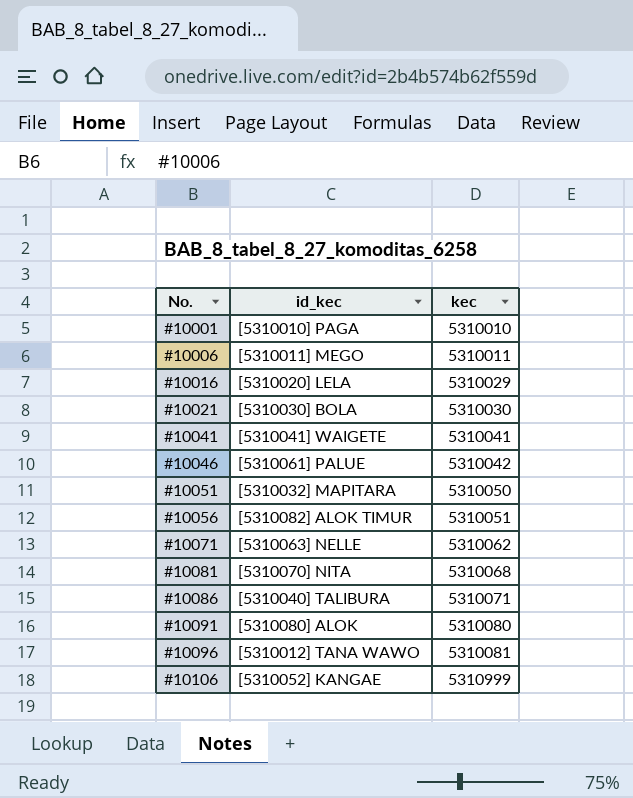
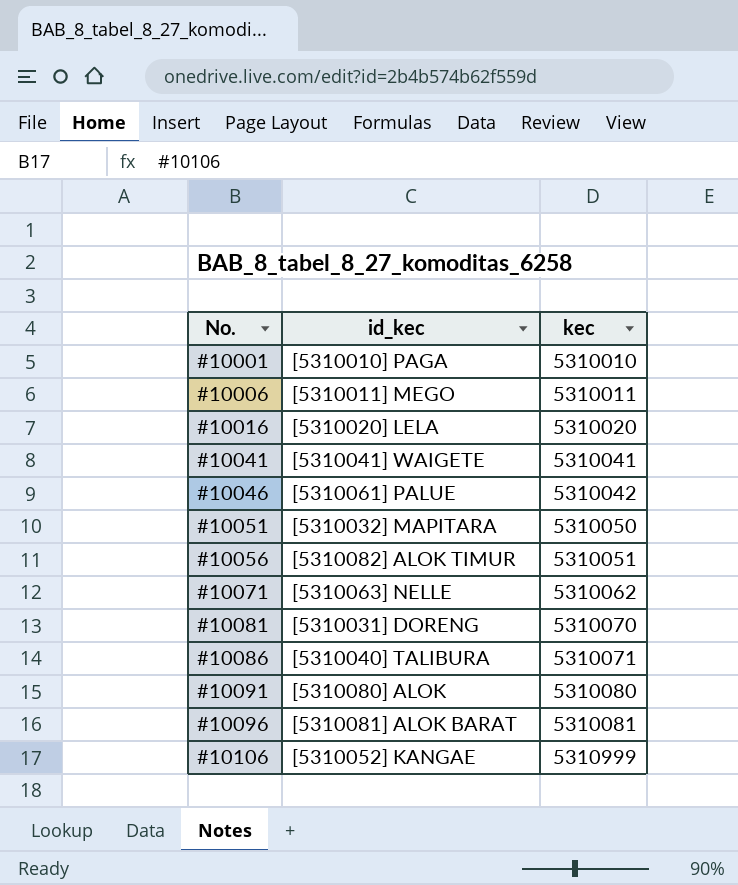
row #10021: [5310030] BOLA | 5310030 -> none
#10016 | kec: 5310029 -> 5310020
#10081 | id_kec: [5310070] NITA -> [5310031] DORENG
#10081 | kec: 5310068 -> 5310070
#10096 | id_kec: [5310012] TANA WAWO -> [5310081] ALOK BARAT

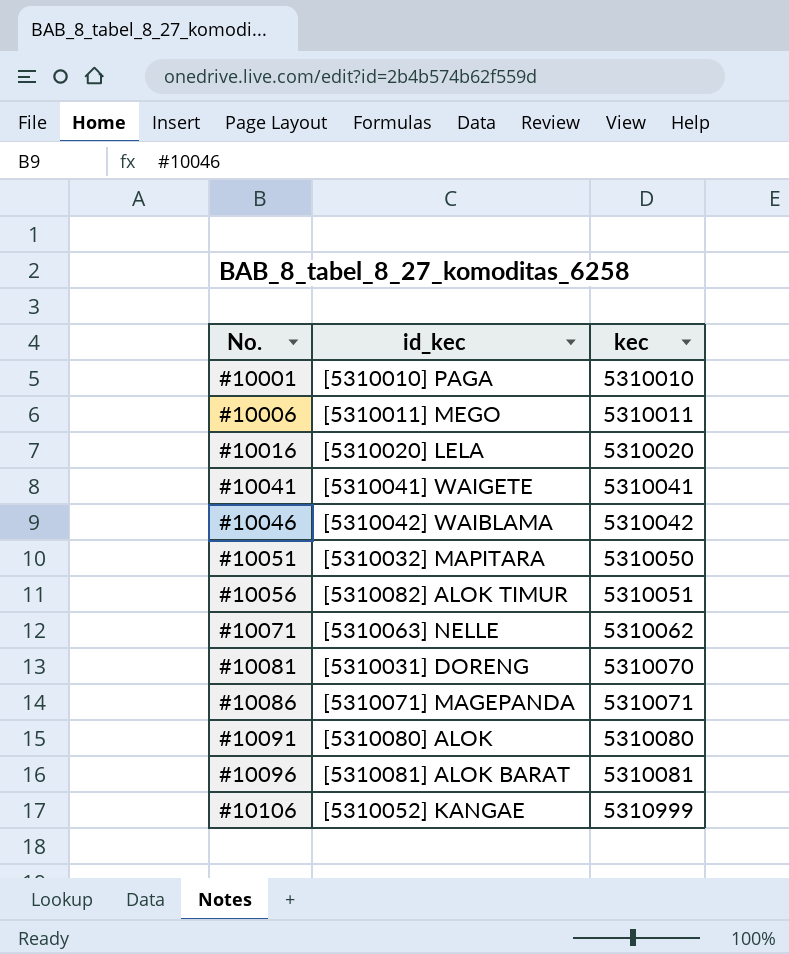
#10046 | id_kec: [5310061] PALUE -> [5310042] WAIBLAMA
#10086 | id_kec: [5310040] TALIBURA -> [5310071] MAGEPANDA

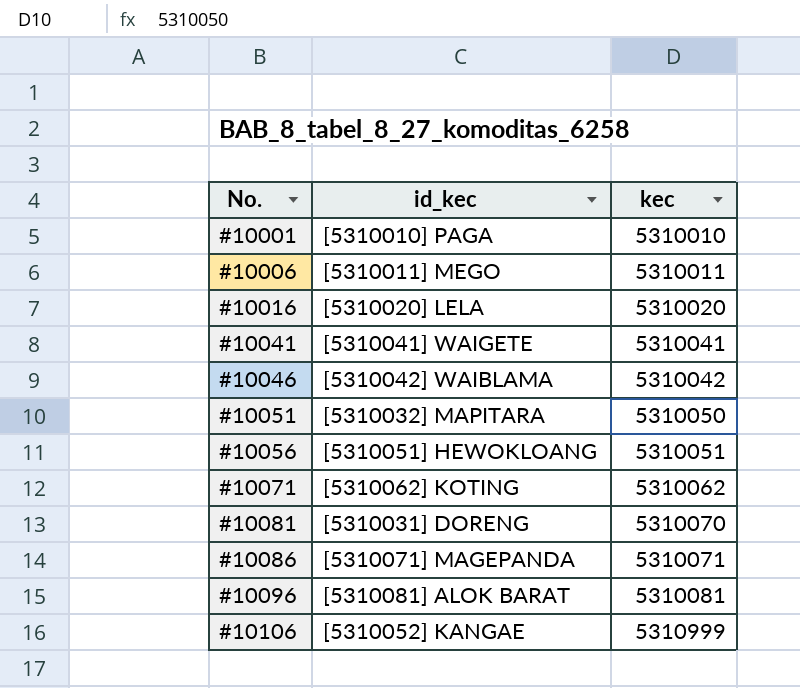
row #10091: [5310080] ALOK | 5310080 -> none
#10056 | id_kec: [5310082] ALOK TIMUR -> [5310051] HEWOKLOANG
#10071 | id_kec: [5310063] NELLE -> [5310062] KOTING

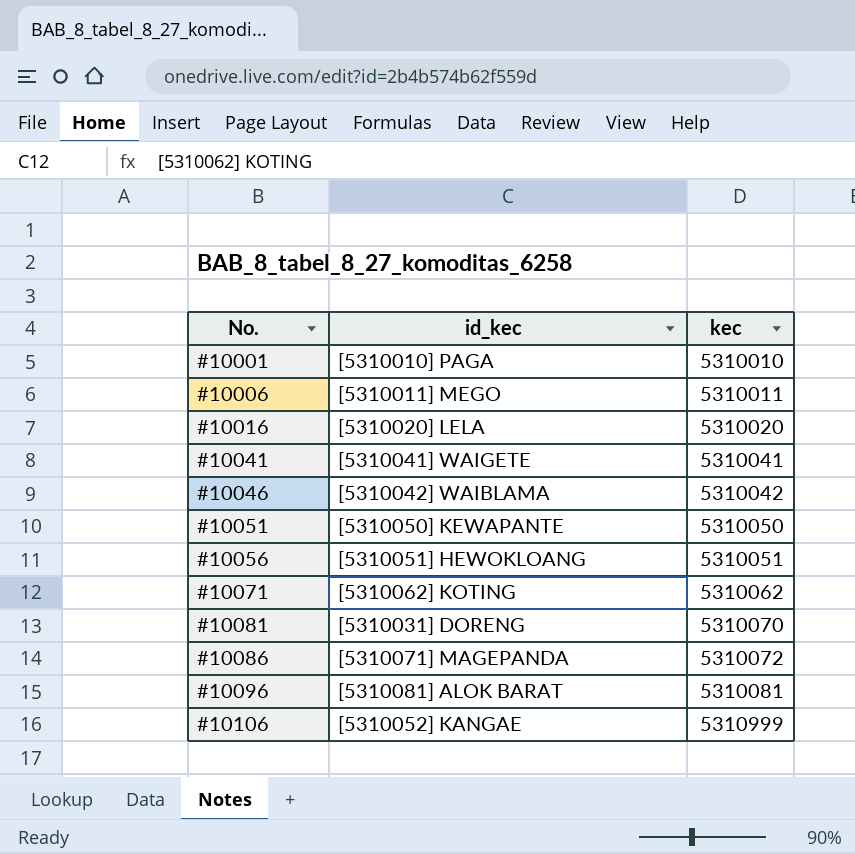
#10051 | id_kec: [5310032] MAPITARA -> [5310050] KEWAPANTE
#10086 | kec: 5310071 -> 5310072

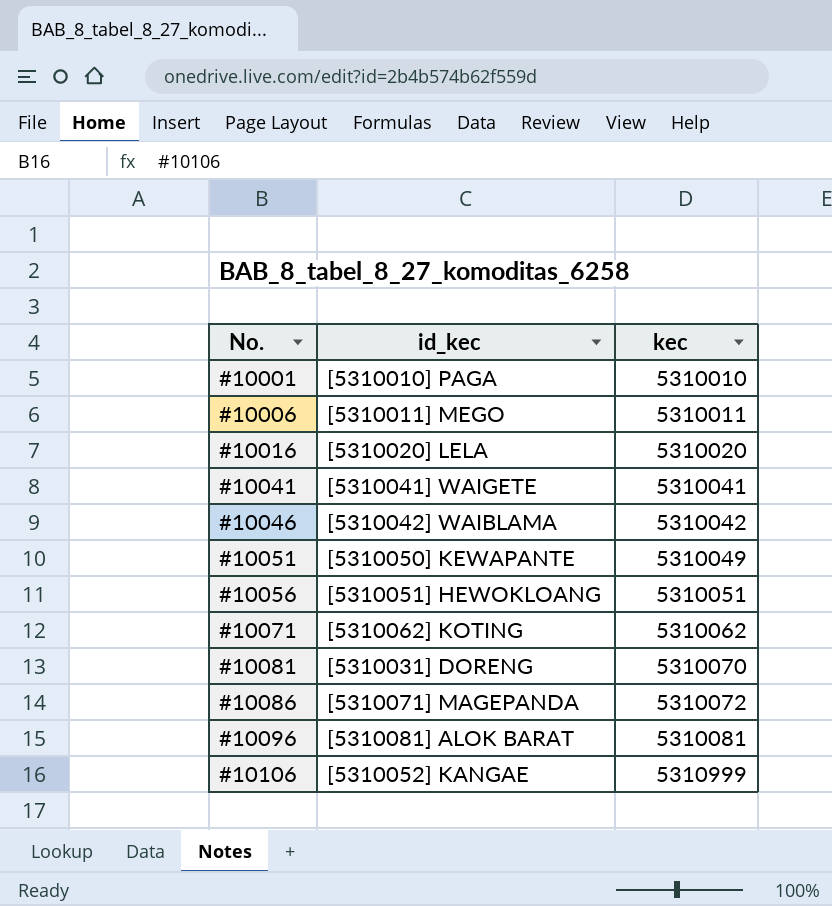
#10051 | kec: 5310050 -> 5310049

